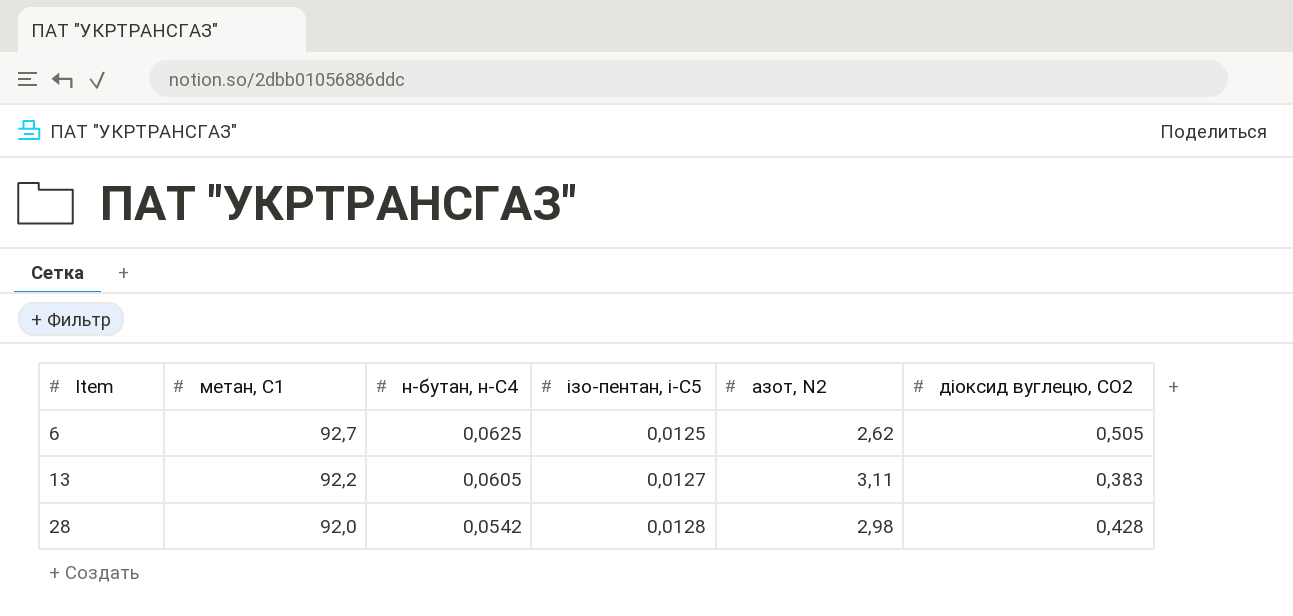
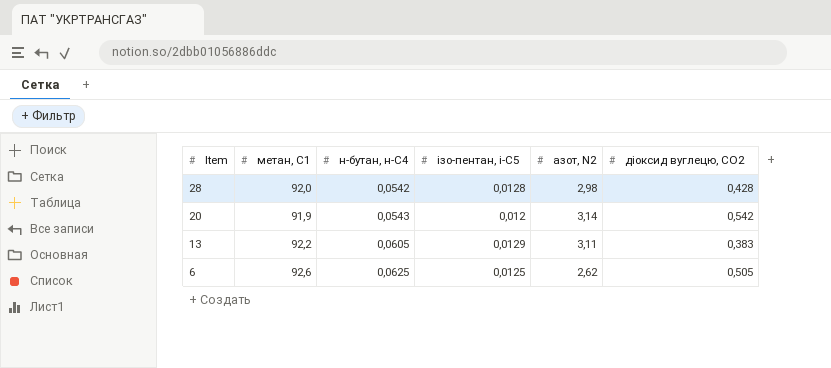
row order: Item ascending -> Item descending
row 20: none -> 91,9 | 0,0543 | 0,012 | 3,14 | 0,542
13 | ізо-пентан, і-С5: 0,0127 -> 0,0129
6 | метан, С1: 92,7 -> 92,6

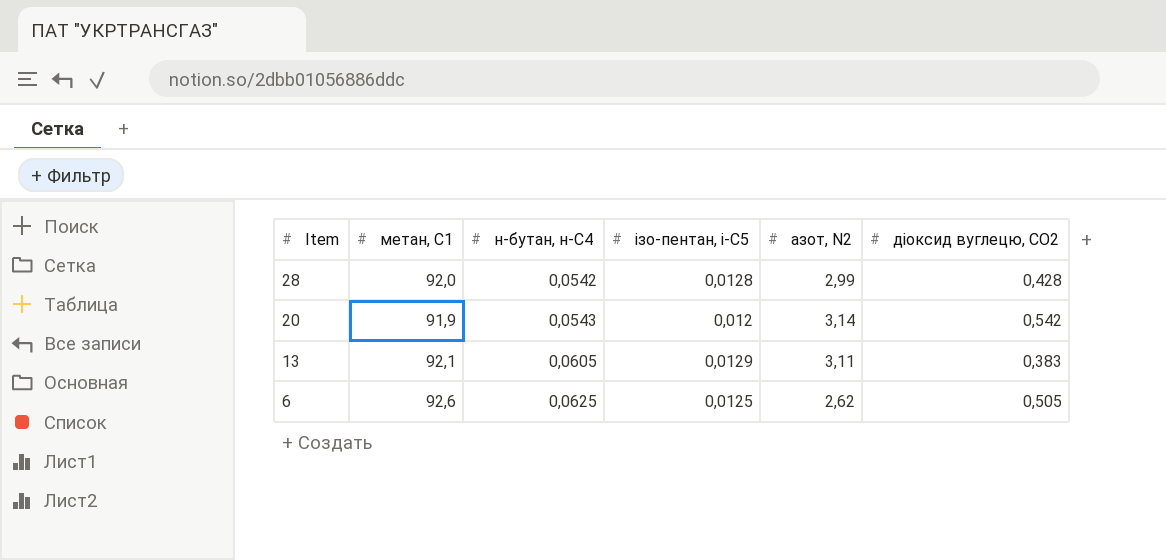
28 | азот, N2: 2,98 -> 2,99
13 | метан, С1: 92,2 -> 92,1

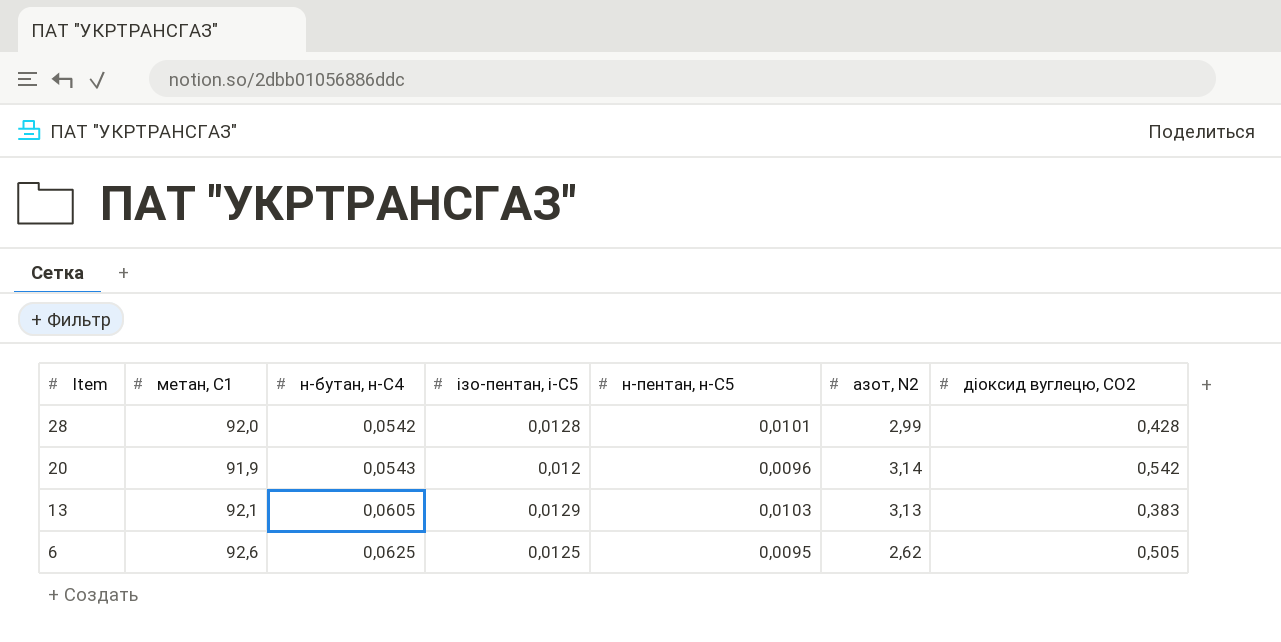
column н-пентан, н-С5 | position: none -> 5
13 | азот, N2: 3,11 -> 3,13

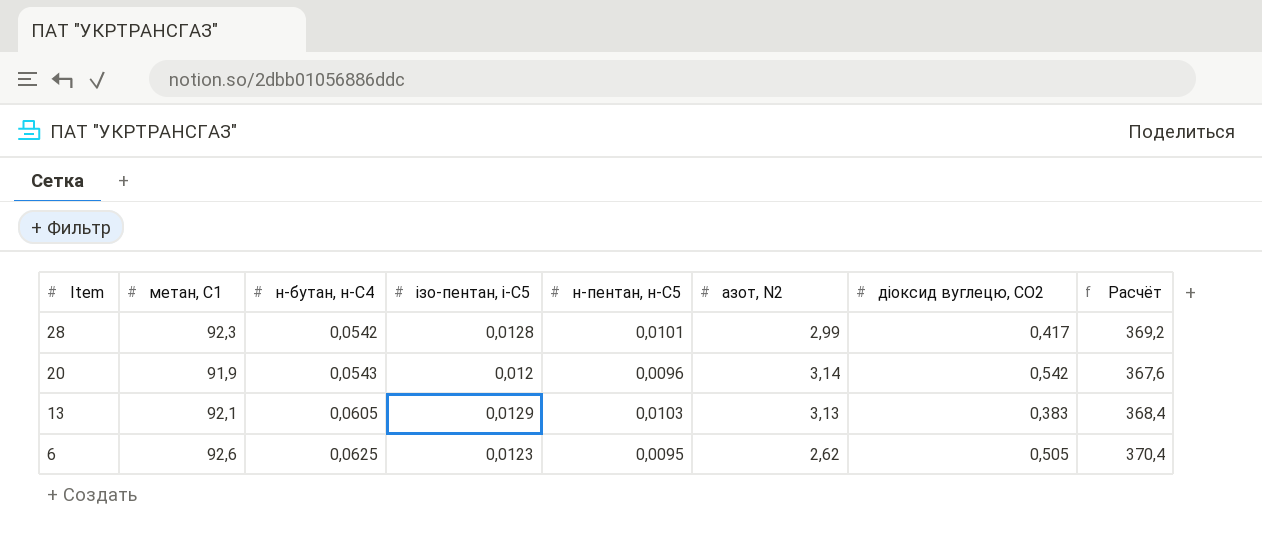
column Расчёт | formula: none -> [метан, С1] * 4
28 | метан, С1: 92,0 -> 92,3
28 | діоксид вуглецю, CО2: 0,428 -> 0,417
6 | ізо-пентан, і-С5: 0,0125 -> 0,0123

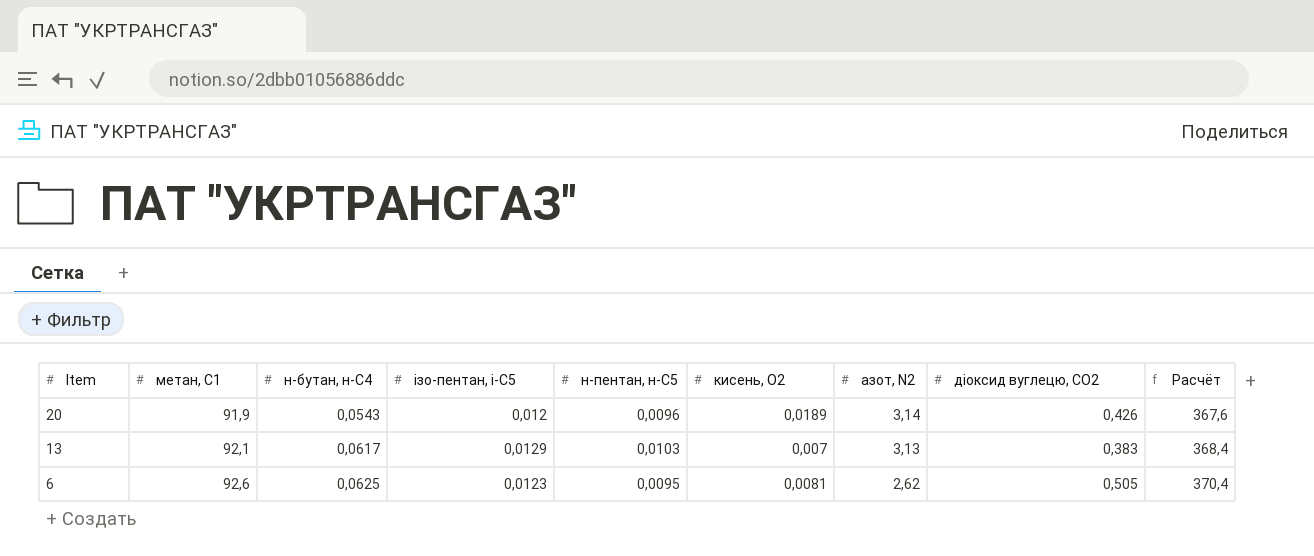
column кисень, О2 | position: none -> 6
row 28: 92,3 | 0,0542 | 0,0128 | 0,0101 | 2,99 | 0,417 | 369,2 -> none
20 | діоксид вуглецю, CО2: 0,542 -> 0,426
13 | н-бутан, н-С4: 0,0605 -> 0,0617

